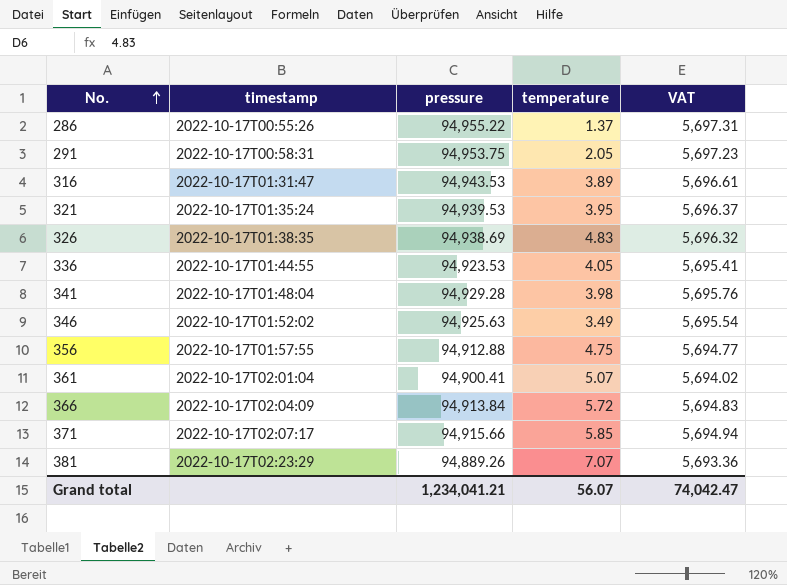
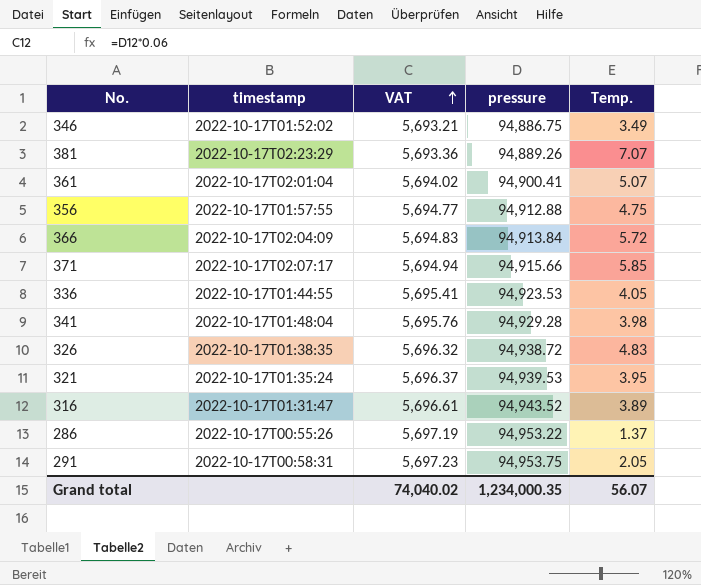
row order: No. ascending -> VAT ascending
column VAT | position: 5 -> 3
column name: temperature -> Temp.
346 | VAT: 5,695.54 -> 5,693.21
346 | pressure: 94,925.63 -> 94,886.75
326 | pressure: 94,938.69 -> 94,938.72
316 | pressure: 94,943.53 -> 94,943.52
286 | VAT: 5,697.31 -> 5,697.19
286 | pressure: 94,955.22 -> 94,953.22
Grand total | VAT: 74,042.47 -> 74,040.02
Grand total | pressure: 1,234,041.21 -> 1,234,000.35

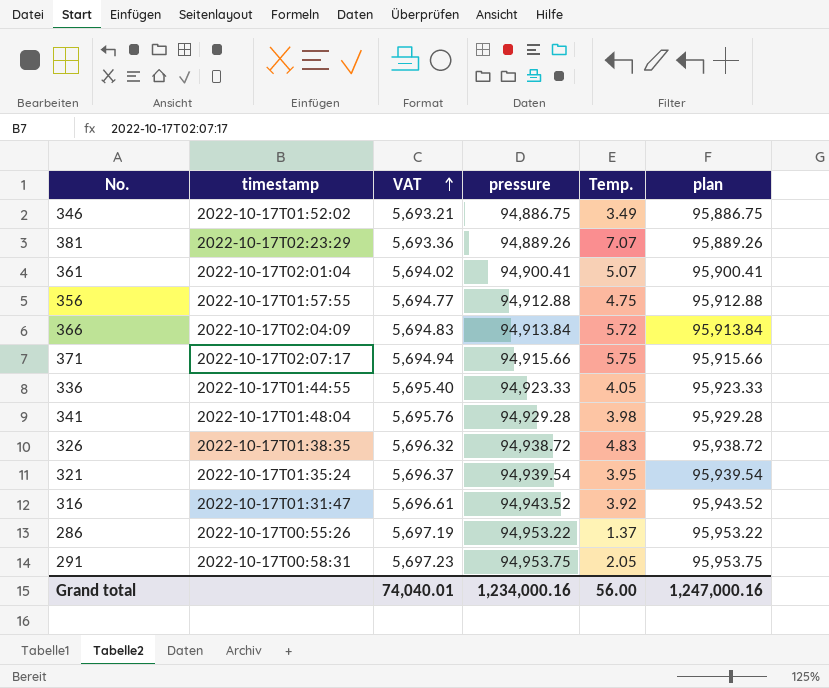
column plan | formula: none -> [pressure] + 1000
371 | Temp.: 5.85 -> 5.75
336 | VAT: 5,695.41 -> 5,695.40
336 | pressure: 94,923.53 -> 94,923.33
321 | pressure: 94,939.53 -> 94,939.54
316 | Temp.: 3.89 -> 3.92
Grand total | VAT: 74,040.02 -> 74,040.01
Grand total | pressure: 1,234,000.35 -> 1,234,000.16
Grand total | Temp.: 56.07 -> 56.00

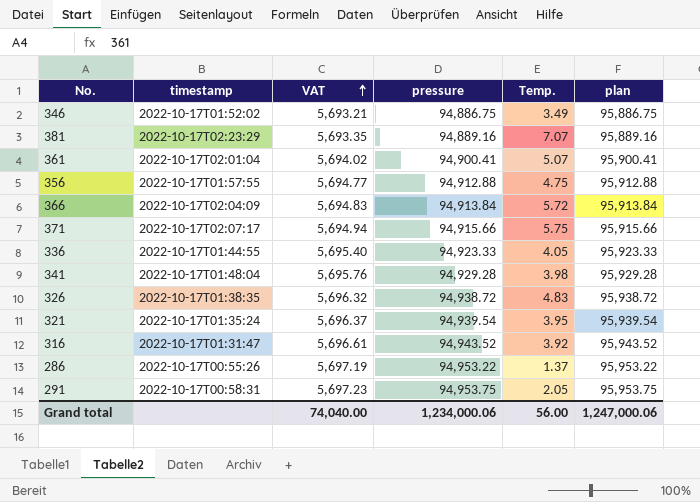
381 | VAT: 5,693.36 -> 5,693.35
381 | pressure: 94,889.26 -> 94,889.16
381 | plan: 95,889.26 -> 95,889.16
Grand total | VAT: 74,040.01 -> 74,040.00
Grand total | pressure: 1,234,000.16 -> 1,234,000.06
Grand total | plan: 1,247,000.16 -> 1,247,000.06

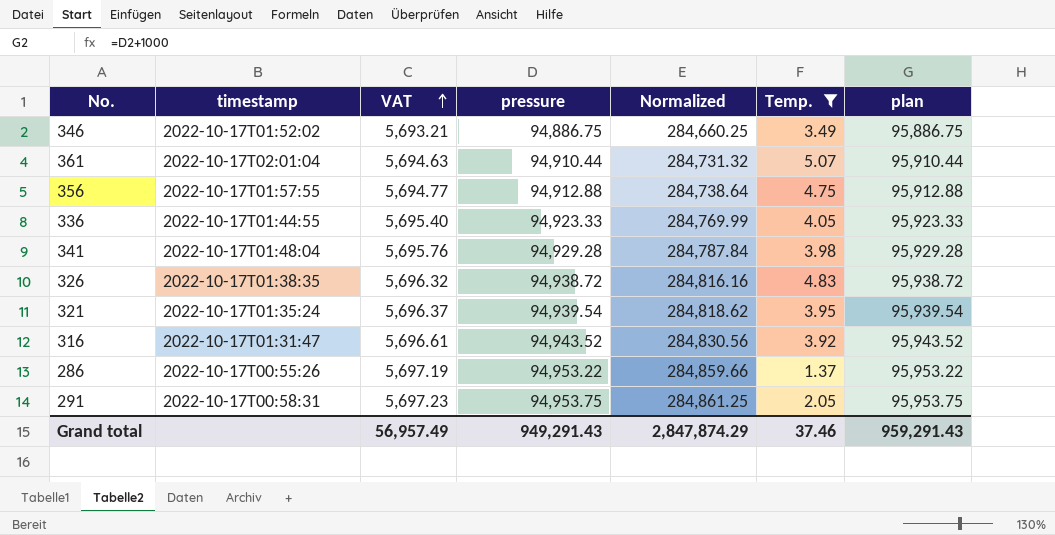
filter: none -> Temp. <= 5.07
column Normalized | formula: none -> [pressure] * 3
361 | VAT: 5,694.02 -> 5,694.63
361 | pressure: 94,900.41 -> 94,910.44
361 | plan: 95,900.41 -> 95,910.44
Grand total | VAT: 74,040.00 -> 56,957.49
Grand total | pressure: 1,234,000.06 -> 949,291.43
Grand total | Temp.: 56.00 -> 37.46
Grand total | plan: 1,247,000.06 -> 959,291.43

